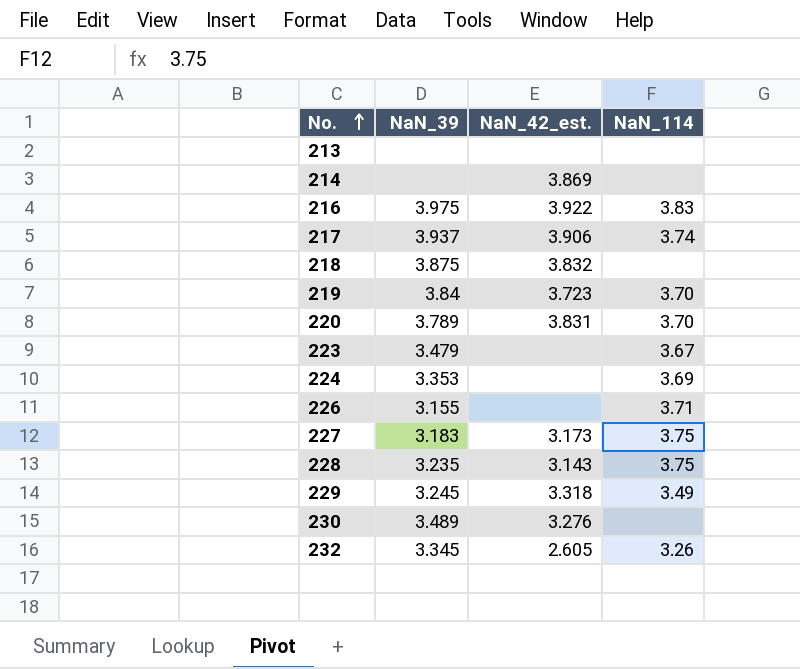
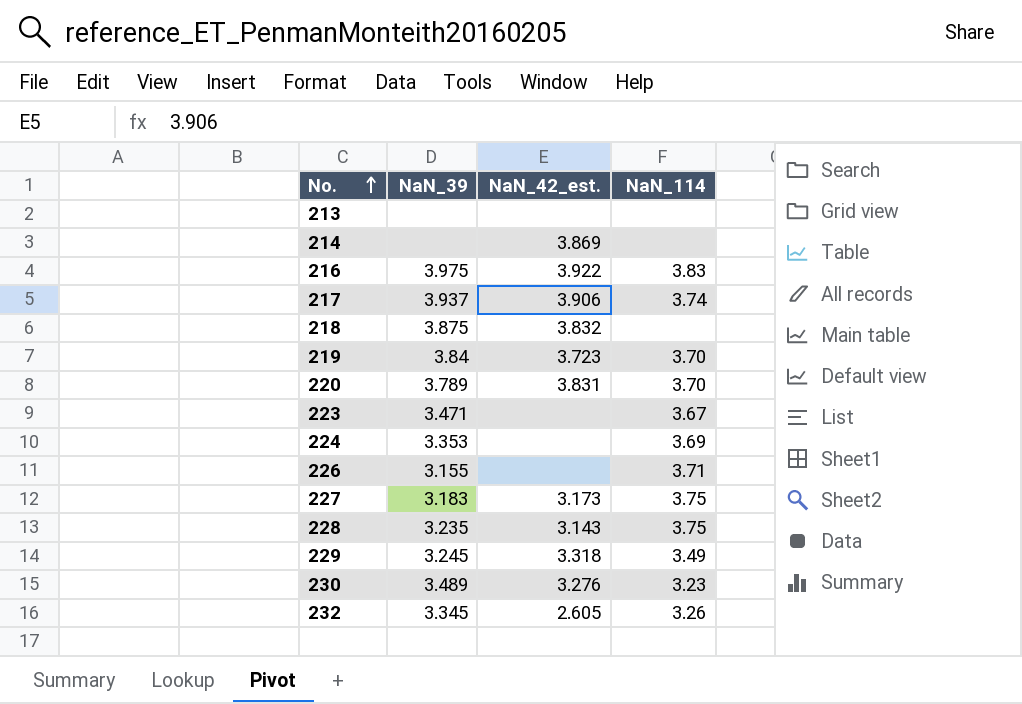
223 | NaN_39: 3.479 -> 3.471
230 | NaN_114: none -> 3.23

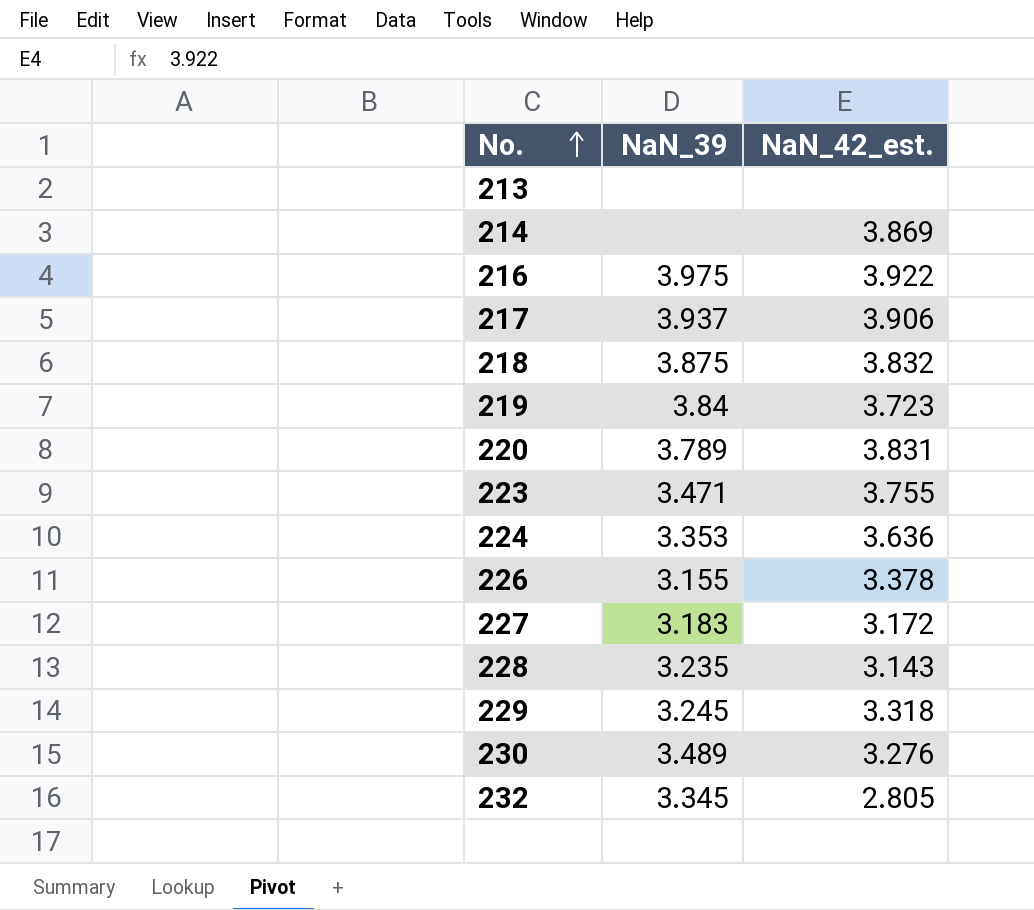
column NaN_114 | position: 4 -> none
223 | NaN_42_est.: none -> 3.755
224 | NaN_42_est.: none -> 3.636
226 | NaN_42_est.: none -> 3.378
227 | NaN_42_est.: 3.173 -> 3.172
232 | NaN_42_est.: 2.605 -> 2.805

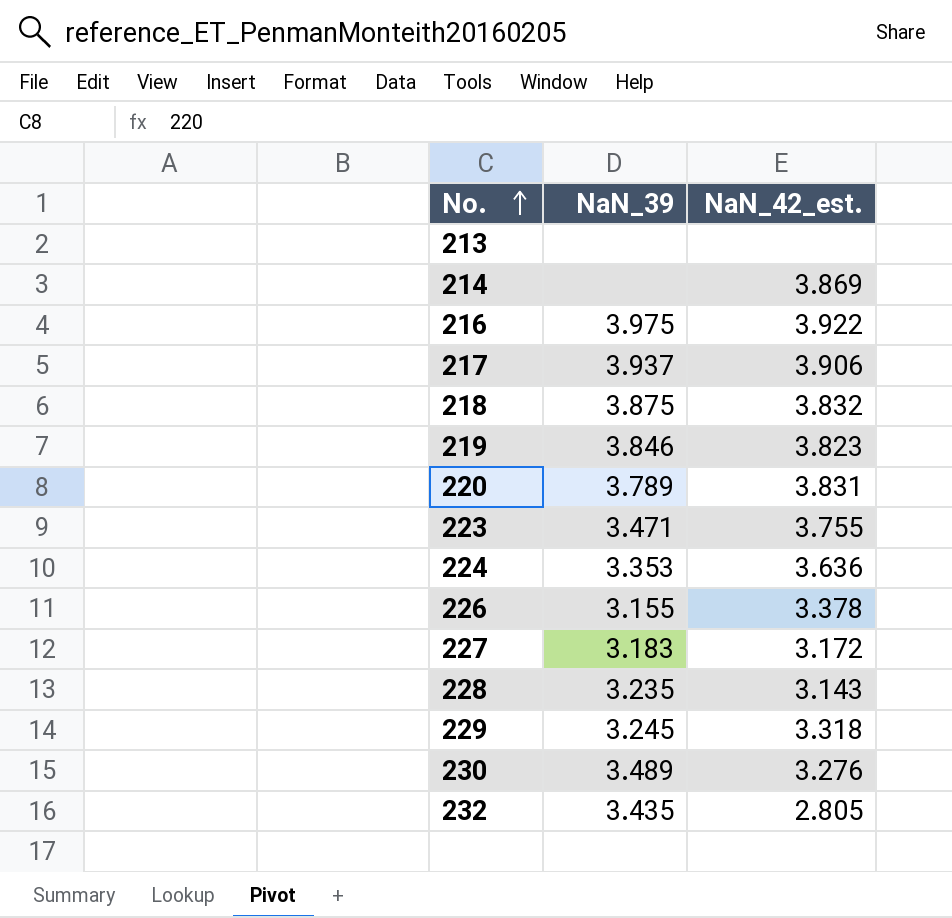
219 | NaN_39: 3.84 -> 3.846
219 | NaN_42_est.: 3.723 -> 3.823
232 | NaN_39: 3.345 -> 3.435

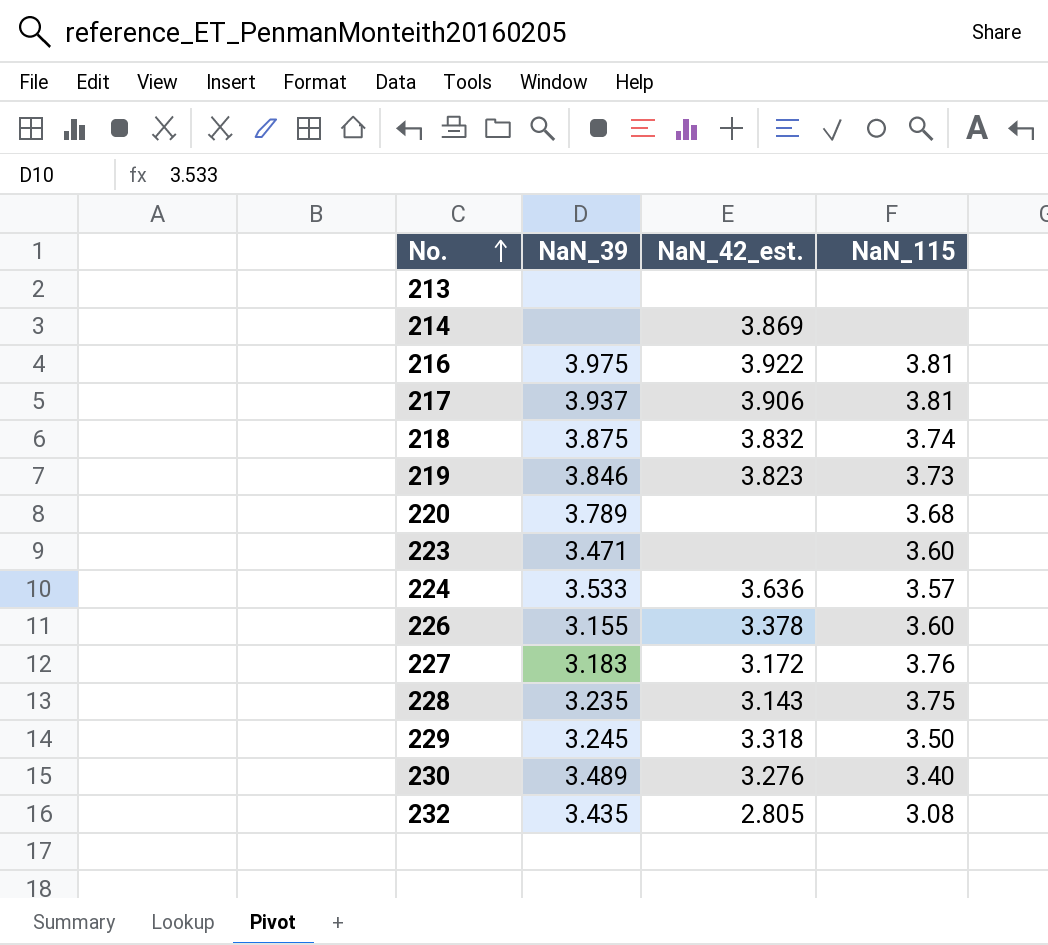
column NaN_115 | position: none -> 4
220 | NaN_42_est.: 3.831 -> none
223 | NaN_42_est.: 3.755 -> none
224 | NaN_39: 3.353 -> 3.533

